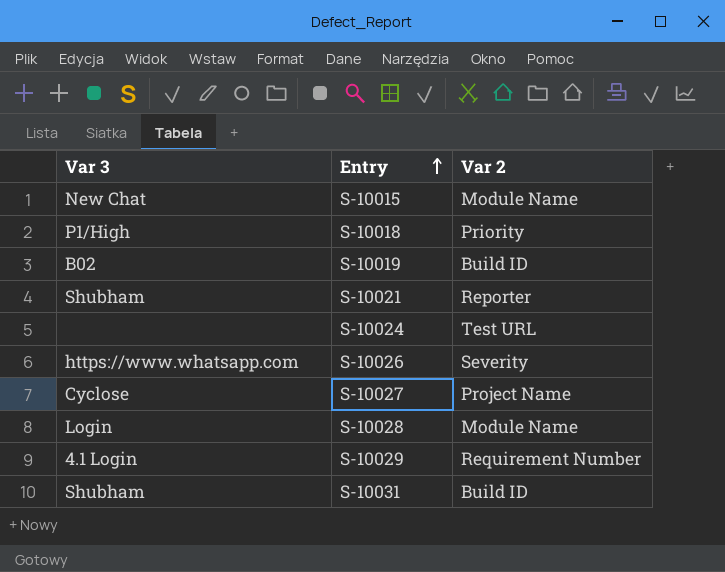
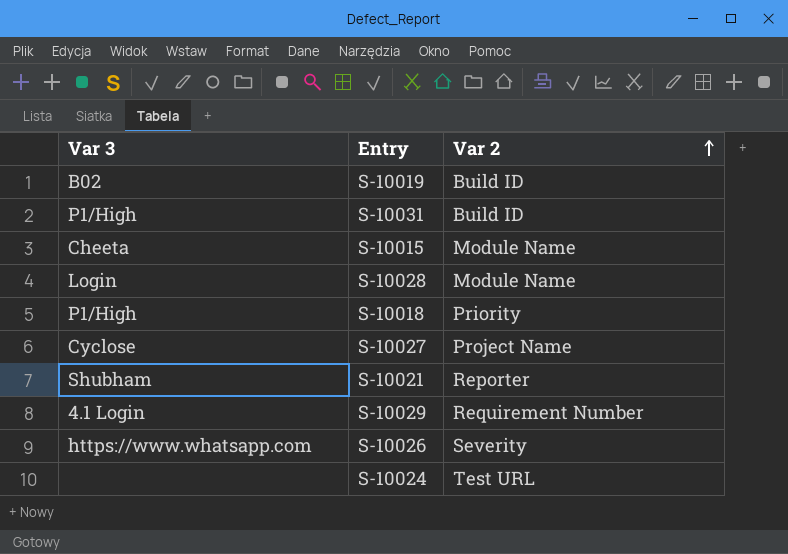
row order: Entry ascending -> Var 2 ascending
S-10031 | Var 3: Shubham -> P1/High
S-10015 | Var 3: New Chat -> Cheeta

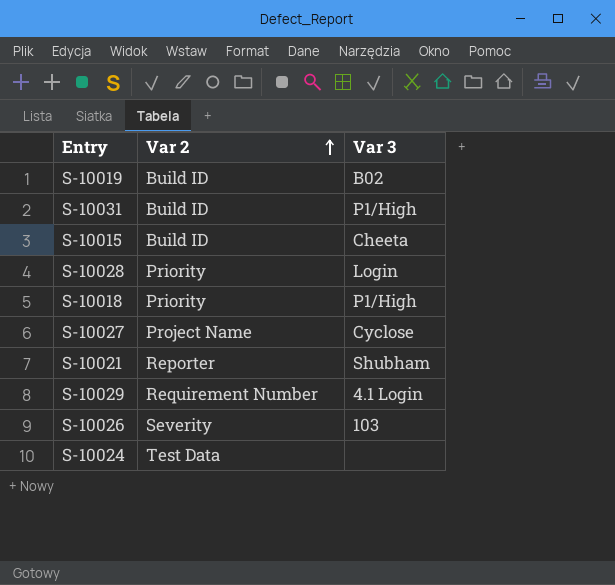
column Var 3 | position: 1 -> 3
S-10015 | Var 2: Module Name -> Build ID
S-10028 | Var 2: Module Name -> Priority
S-10026 | Var 3: https://www.whatsapp.com -> 103
S-10024 | Var 2: Test URL -> Test Data

